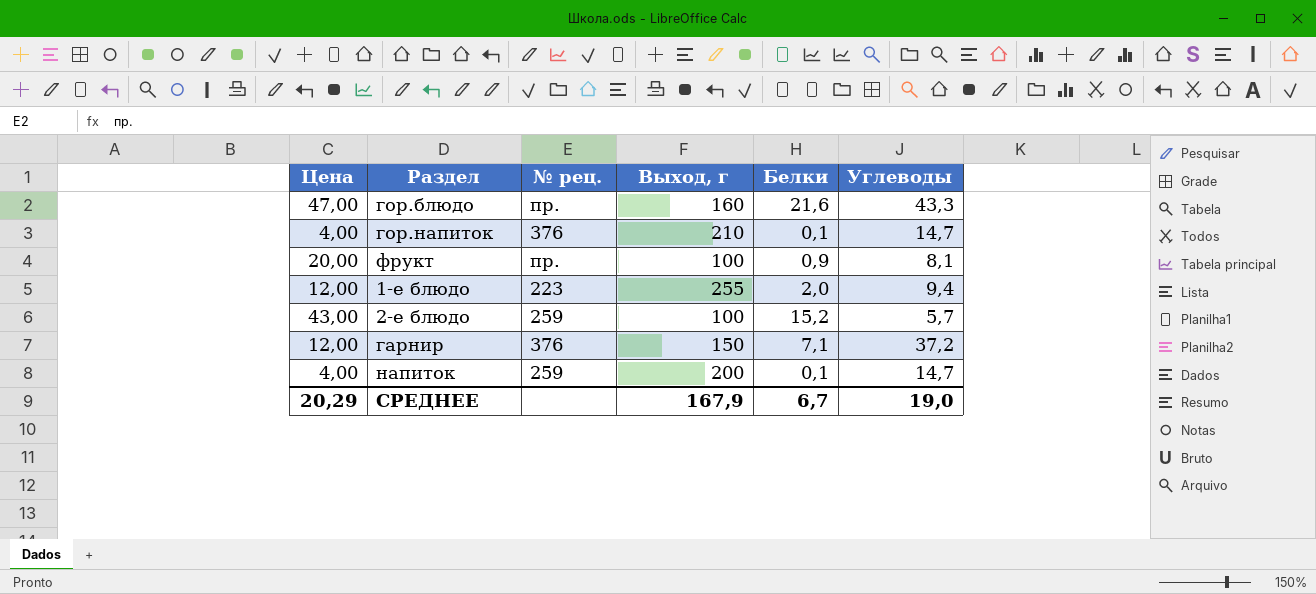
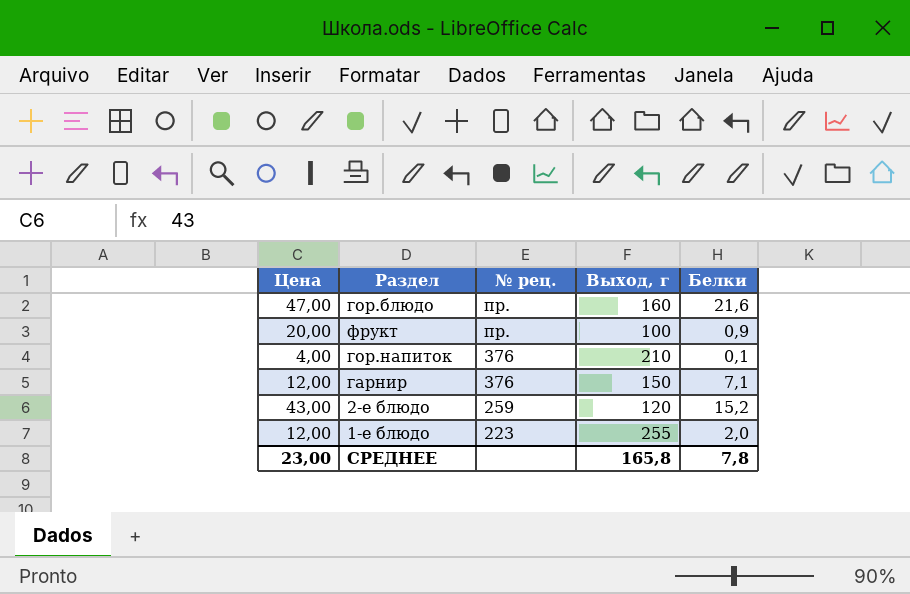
row order: none -> № рец. descending
column Углеводы | position: 6 -> none
row напиток: 4,00 | 259 | 200 | 0,1 | 14,7 -> none
2-е блюдо | Выход, г: 100 -> 120
СРЕДНЕЕ | Цена: 20,29 -> 23,00
СРЕДНЕЕ | Выход, г: 167,9 -> 165,8
СРЕДНЕЕ | Белки: 6,7 -> 7,8

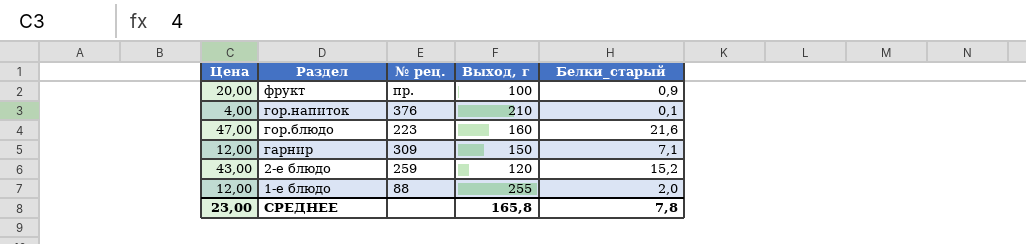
row order: № рец. descending -> Раздел descending
column name: Белки -> Белки_старый
гор.блюдо | № рец.: пр. -> 223
гарнир | № рец.: 376 -> 309
1-е блюдо | № рец.: 223 -> 88

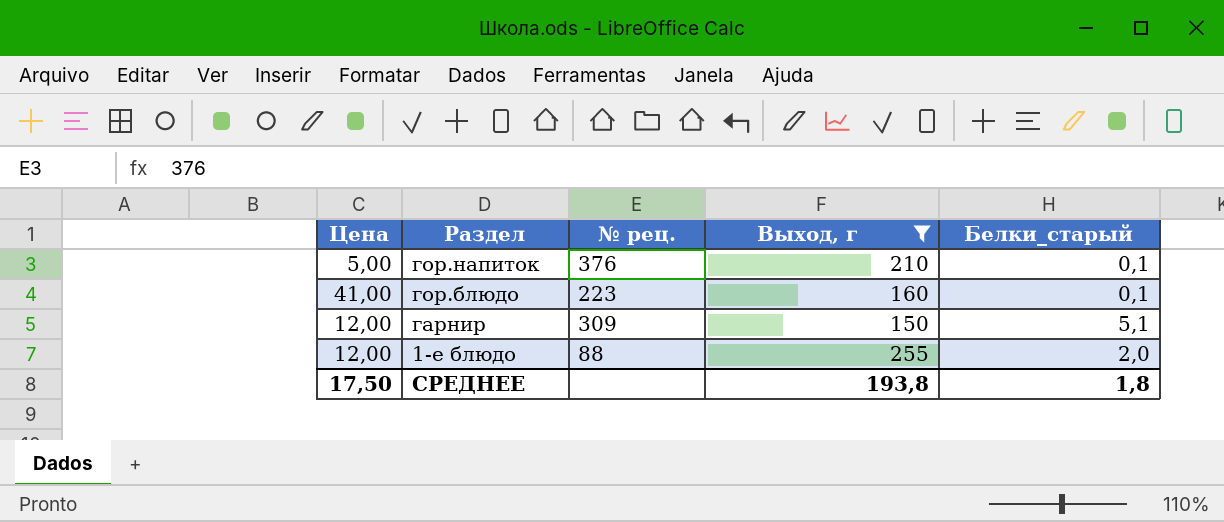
filter: none -> Выход, г >= 150
гор.напиток | Цена: 4,00 -> 5,00
гор.блюдо | Цена: 47,00 -> 41,00
гор.блюдо | Белки_старый: 21,6 -> 0,1
гарнир | Белки_старый: 7,1 -> 5,1
СРЕДНЕЕ | Цена: 23,00 -> 17,50
СРЕДНЕЕ | Выход, г: 165,8 -> 193,8
СРЕДНЕЕ | Белки_старый: 7,8 -> 1,8

